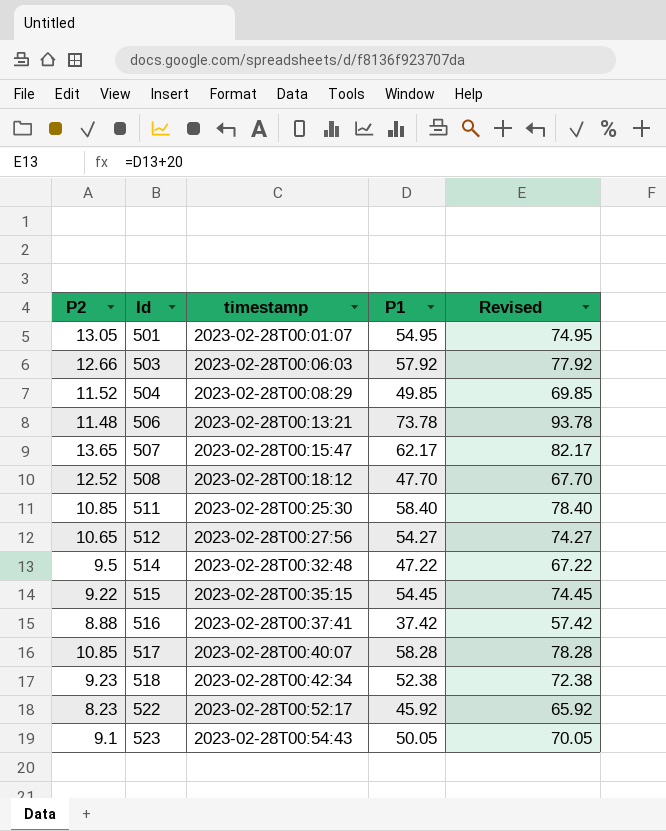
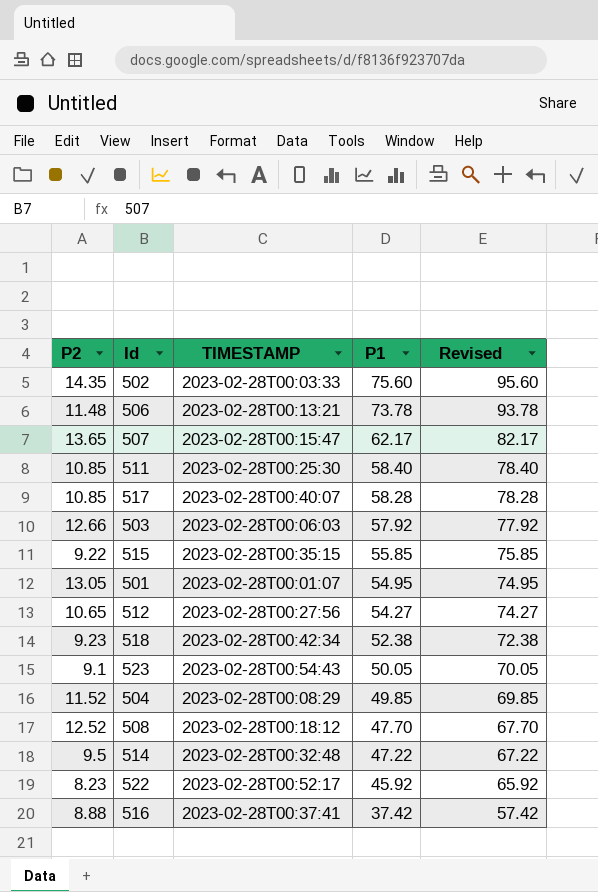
row order: Id ascending -> P1 descending
column name: timestamp -> TIMESTAMP
row 502: none -> 14.35 | 2023-02-28T00:03:33 | 75.60 | 95.60
515 | P1: 54.45 -> 55.85
515 | Revised: 74.45 -> 75.85

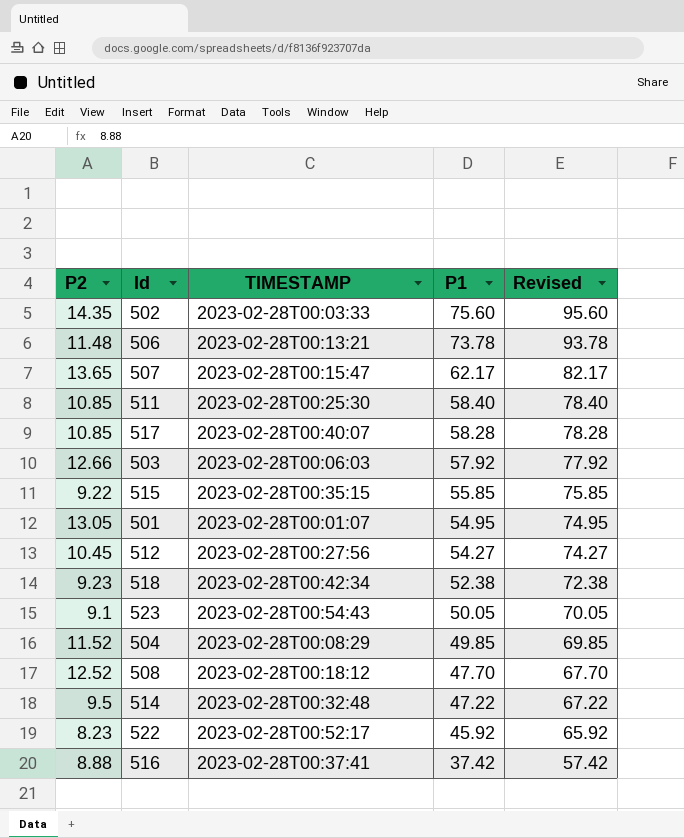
512 | P2: 10.65 -> 10.45

